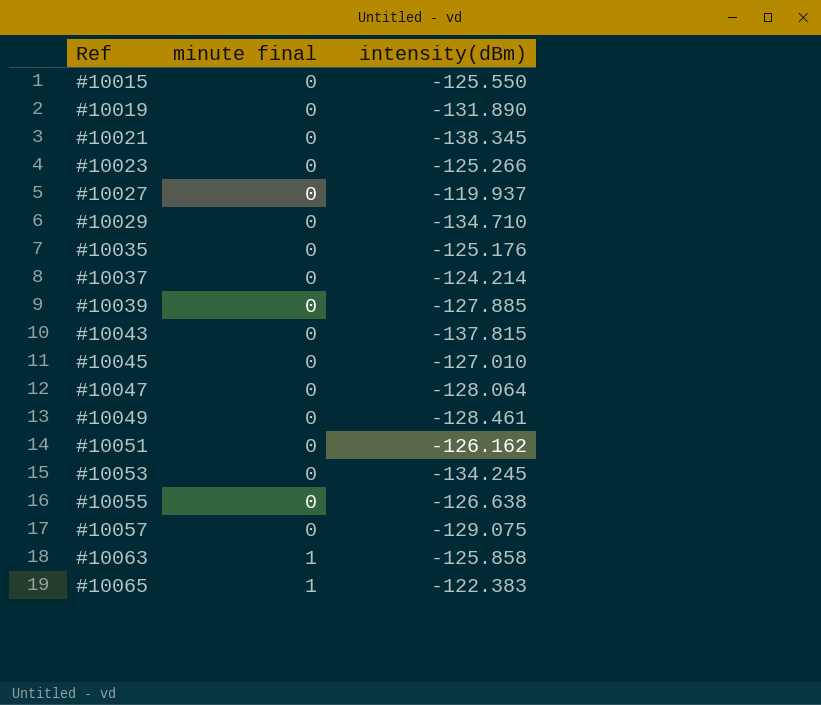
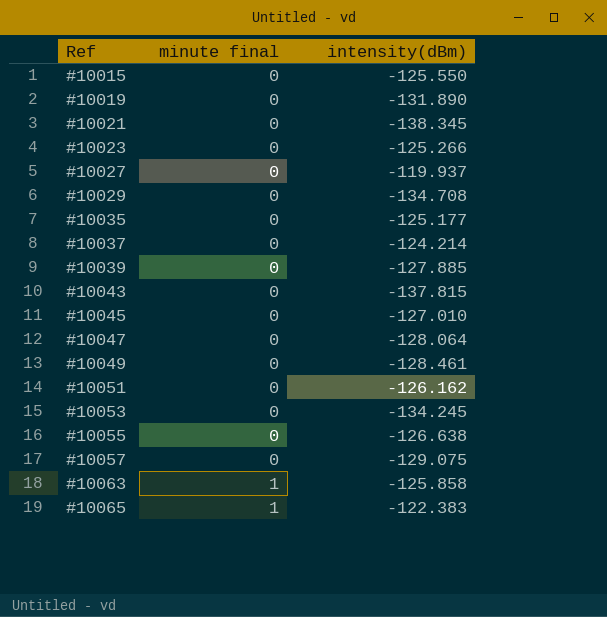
#10029 | intensity(dBm): -134.710 -> -134.708
#10035 | intensity(dBm): -125.176 -> -125.177

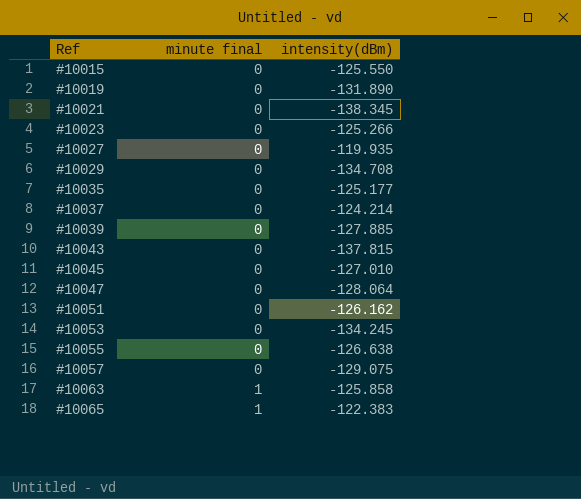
row #10049: 0 | -128.461 -> none
#10027 | intensity(dBm): -119.937 -> -119.935

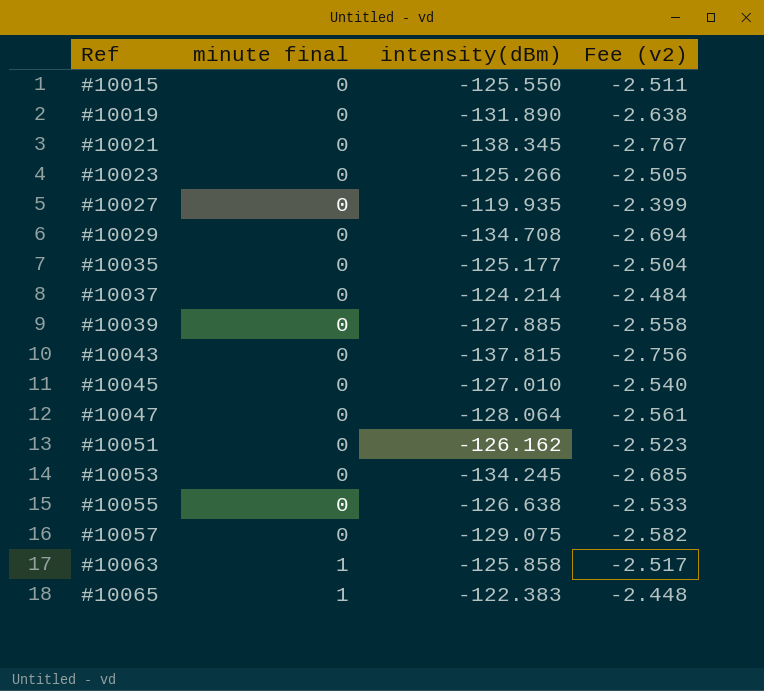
column Fee (v2) | formula: none -> [intensity(dBm)] * 0.02

